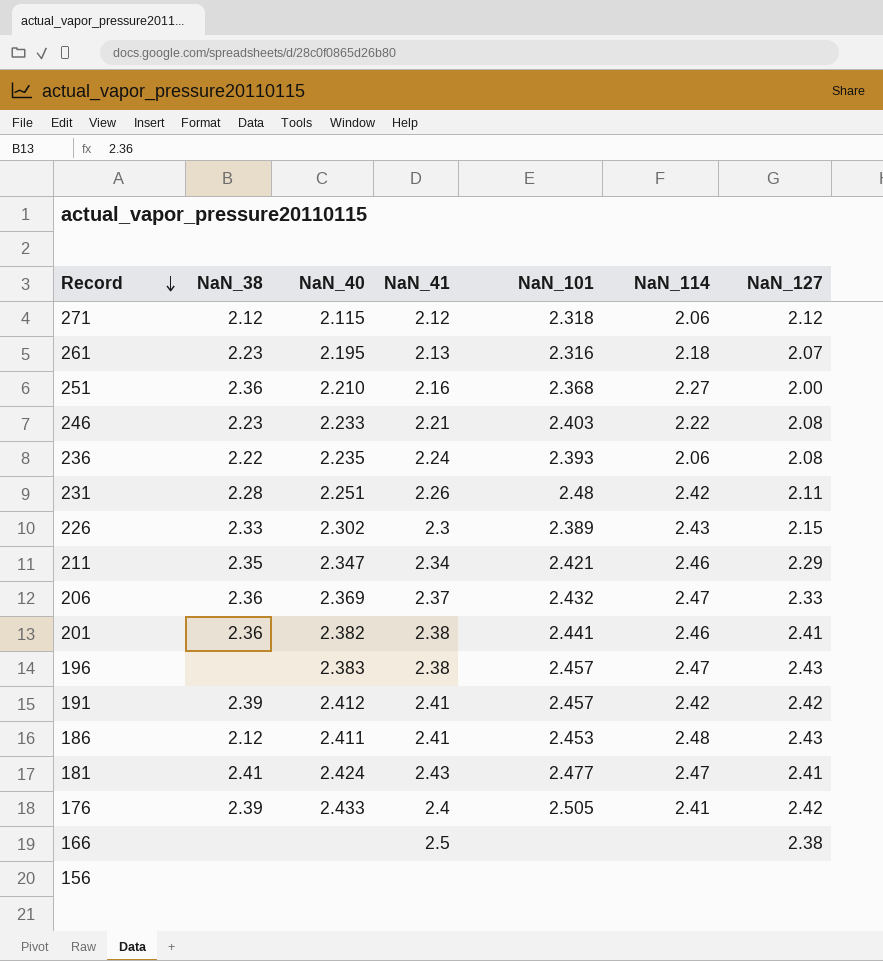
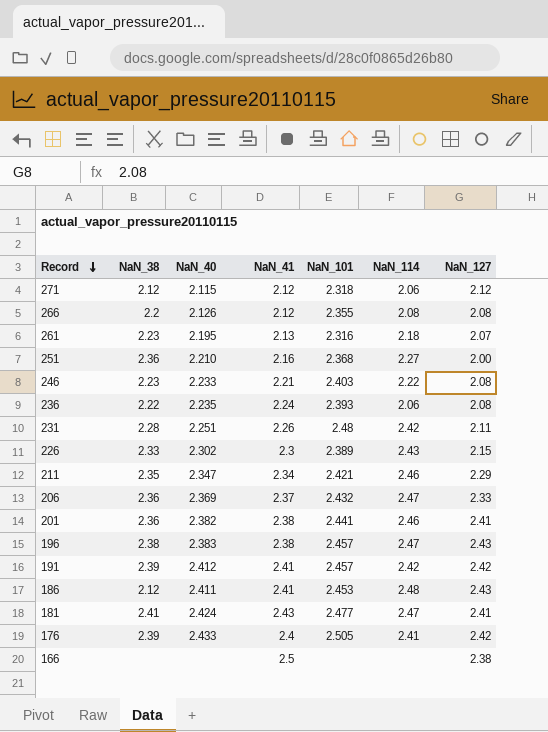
row 156: none | none | none | none | none | none -> none
row 266: none -> 2.2 | 2.126 | 2.12 | 2.355 | 2.08 | 2.08
196 | NaN_38: none -> 2.38

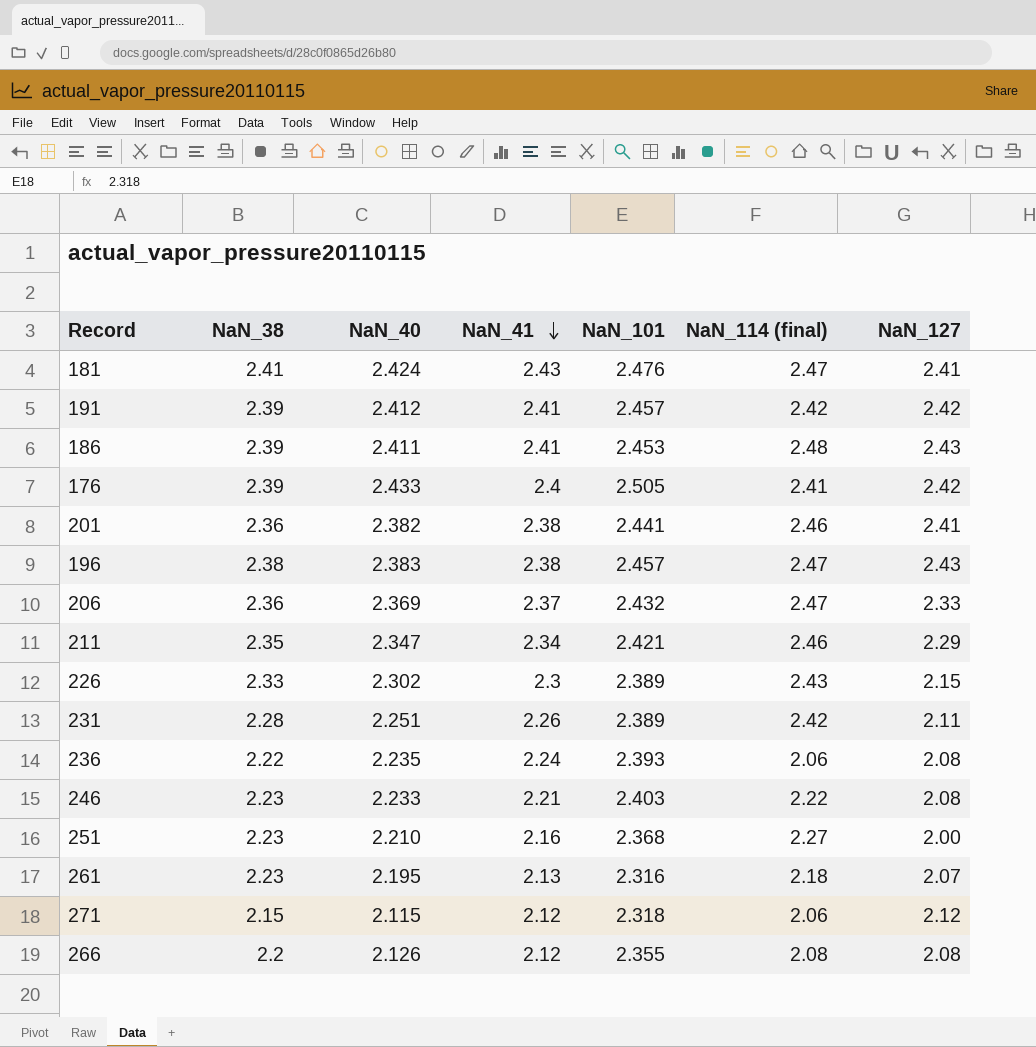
row order: Record descending -> NaN_41 descending
column name: NaN_114 -> NaN_114 (final)
row 166: none | none | 2.5 | none | none | 2.38 -> none
181 | NaN_101: 2.477 -> 2.476
186 | NaN_38: 2.12 -> 2.39
231 | NaN_101: 2.48 -> 2.389
251 | NaN_38: 2.36 -> 2.23
271 | NaN_38: 2.12 -> 2.15

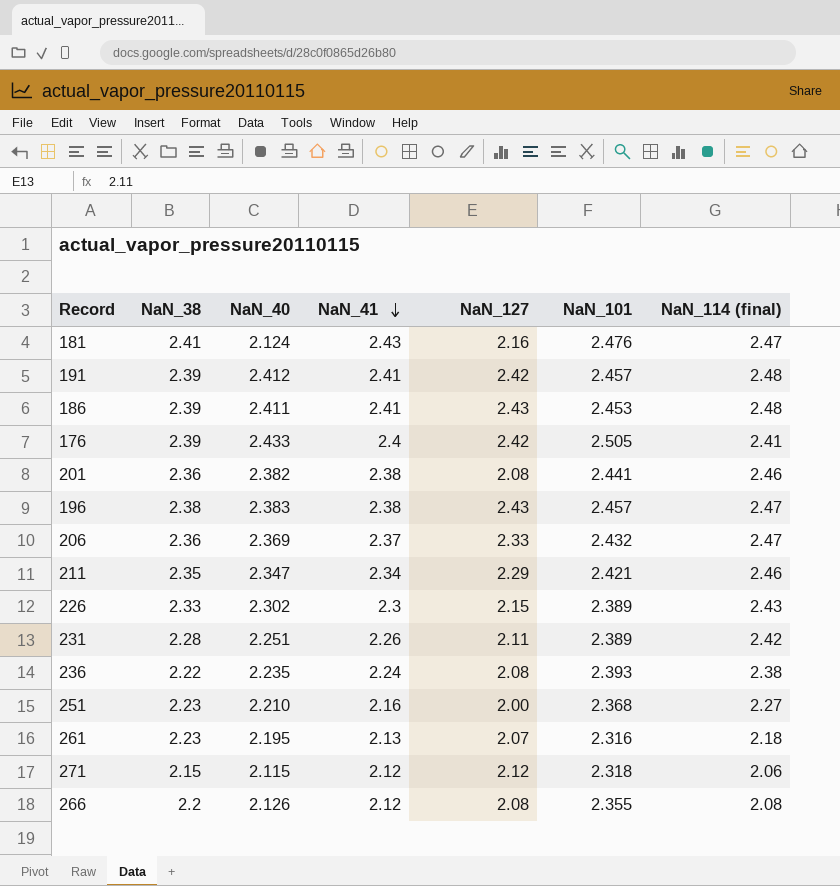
column NaN_127 | position: 7 -> 5
row 246: 2.23 | 2.233 | 2.21 | 2.403 | 2.22 | 2.08 -> none
181 | NaN_40: 2.424 -> 2.124
181 | NaN_127: 2.41 -> 2.16
191 | NaN_114 (final): 2.42 -> 2.48
201 | NaN_127: 2.41 -> 2.08
236 | NaN_114 (final): 2.06 -> 2.38

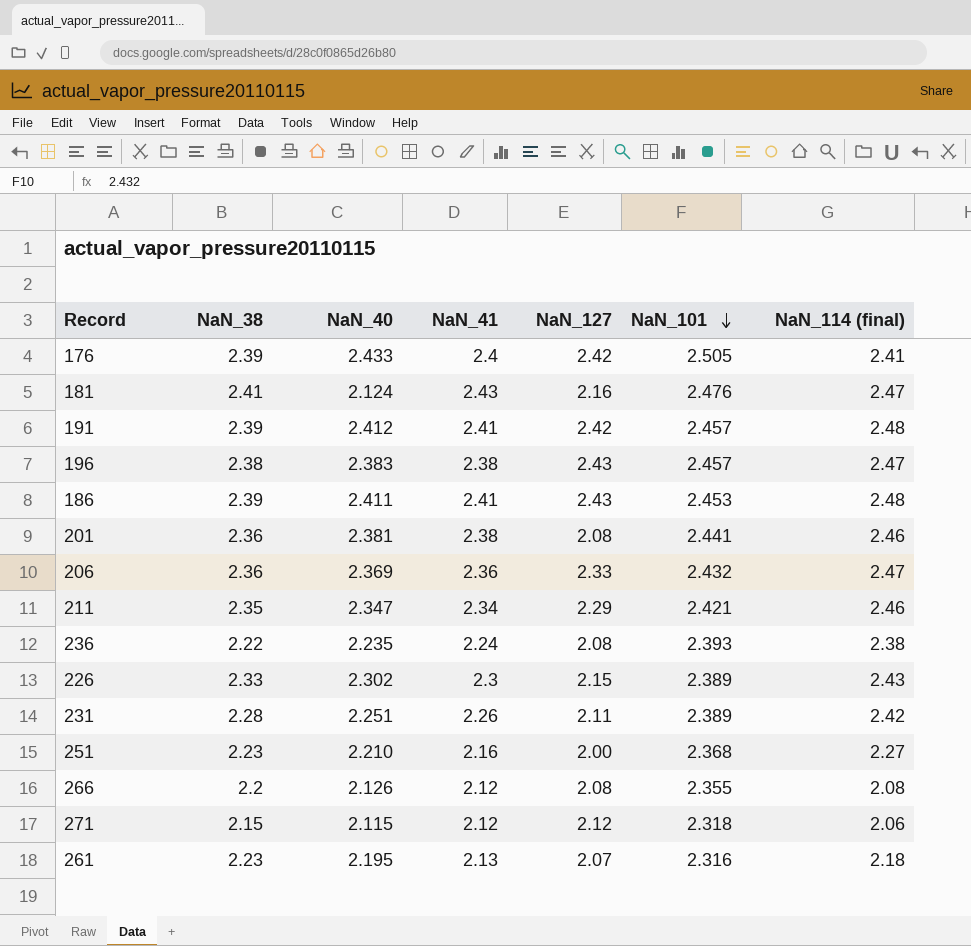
row order: NaN_41 descending -> NaN_101 descending
201 | NaN_40: 2.382 -> 2.381
206 | NaN_41: 2.37 -> 2.36

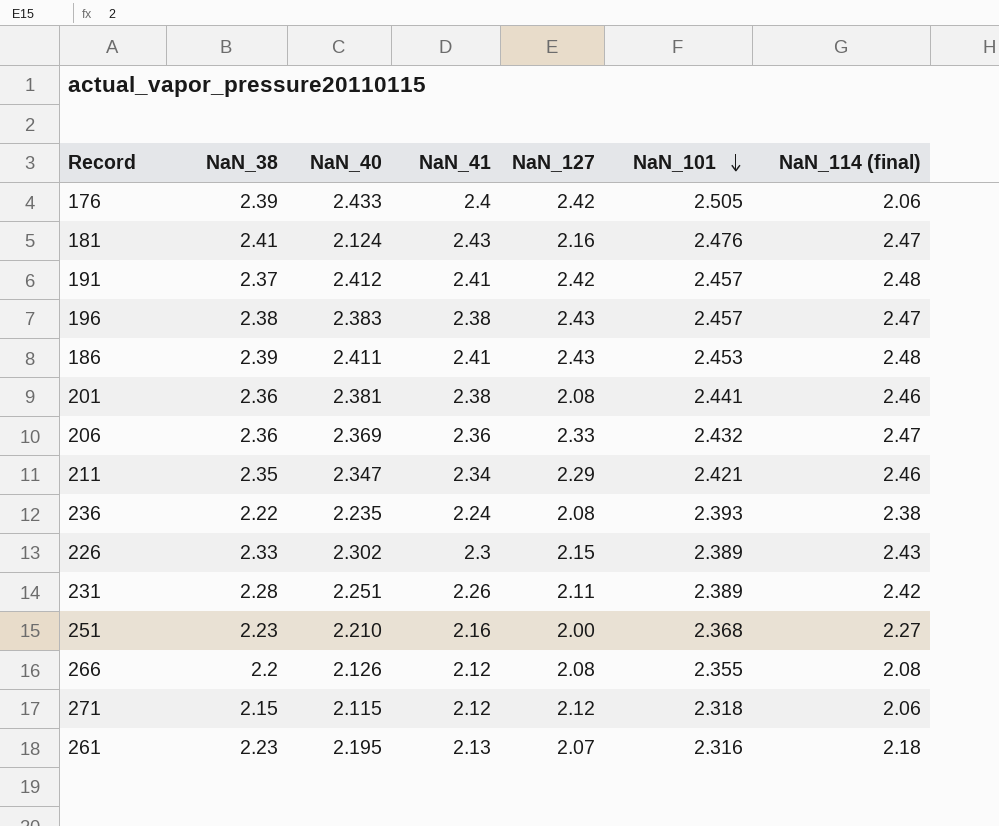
176 | NaN_114 (final): 2.41 -> 2.06
191 | NaN_38: 2.39 -> 2.37

